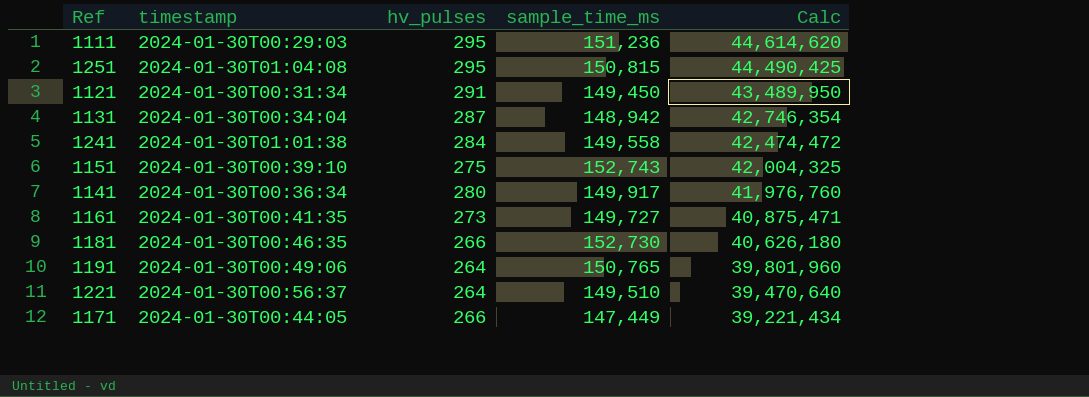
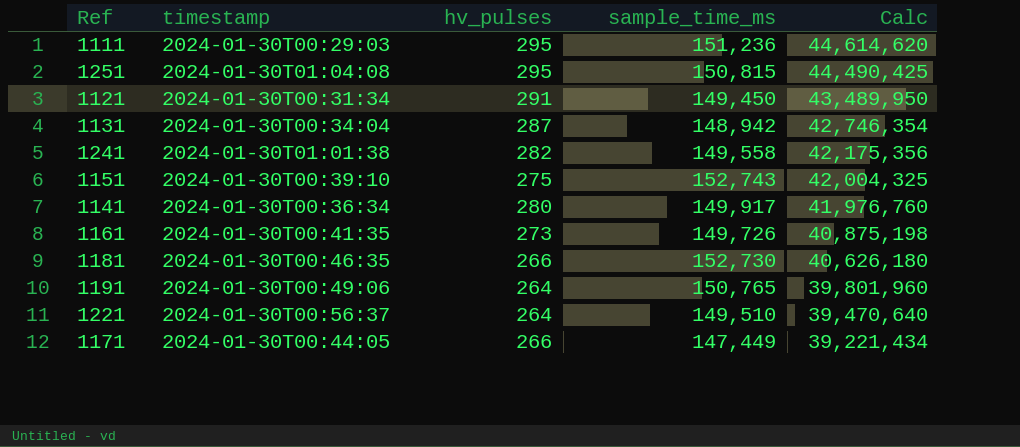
1241 | hv_pulses: 284 -> 282
1241 | Calc: 42,474,472 -> 42,175,356
1161 | sample_time_ms: 149,727 -> 149,726
1161 | Calc: 40,875,471 -> 40,875,198

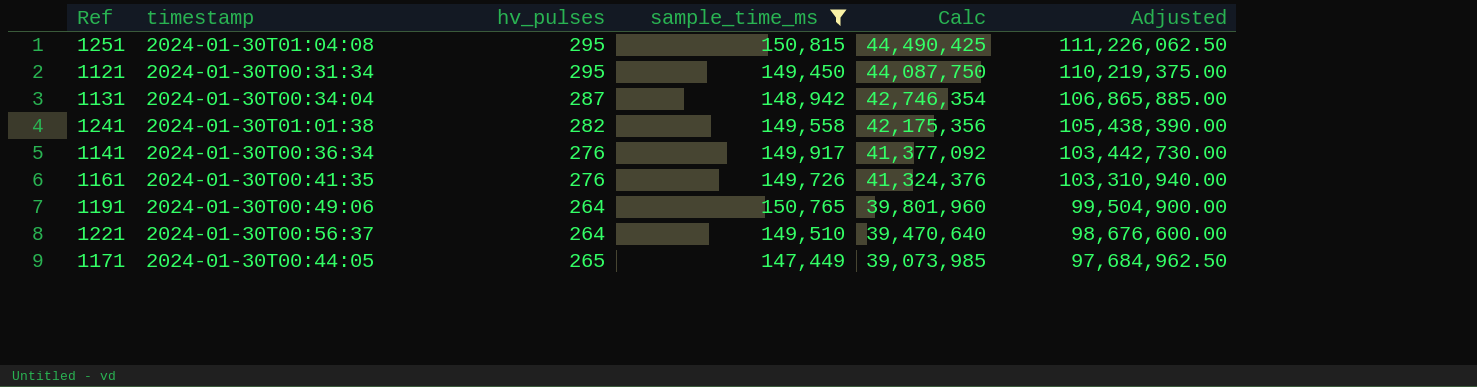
filter: none -> sample_time_ms <= 150,815
column Adjusted | formula: none -> [Calc] * 2.5
1121 | hv_pulses: 291 -> 295
1121 | Calc: 43,489,950 -> 44,087,750
1141 | hv_pulses: 280 -> 276
1141 | Calc: 41,976,760 -> 41,377,092
1161 | hv_pulses: 273 -> 276
1161 | Calc: 40,875,198 -> 41,324,376
1171 | hv_pulses: 266 -> 265
1171 | Calc: 39,221,434 -> 39,073,985

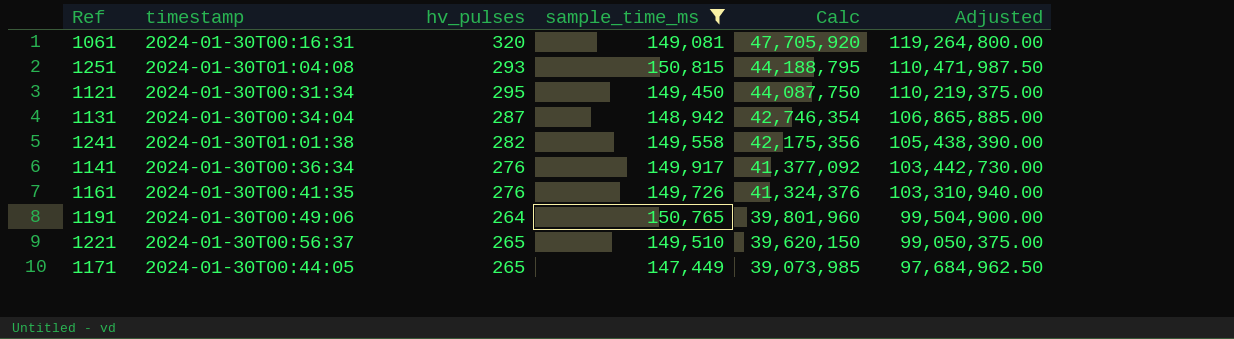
row 1061: none -> 2024-01-30T00:16:31 | 320 | 149,081 | 47,705,920 | 119,264,800.00
1251 | hv_pulses: 295 -> 293
1251 | Calc: 44,490,425 -> 44,188,795
1251 | Adjusted: 111,226,062.50 -> 110,471,987.50
1221 | hv_pulses: 264 -> 265
1221 | Calc: 39,470,640 -> 39,620,150
1221 | Adjusted: 98,676,600.00 -> 99,050,375.00

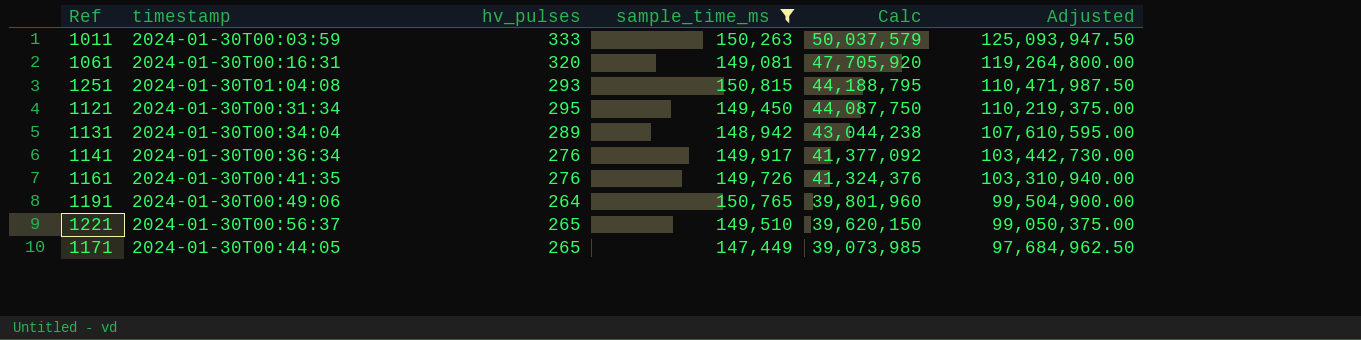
row 1241: 2024-01-30T01:01:38 | 282 | 149,558 | 42,175,356 | 105,438,390.00 -> none
row 1011: none -> 2024-01-30T00:03:59 | 333 | 150,263 | 50,037,579 | 125,093,947.50
1131 | hv_pulses: 287 -> 289
1131 | Calc: 42,746,354 -> 43,044,238
1131 | Adjusted: 106,865,885.00 -> 107,610,595.00

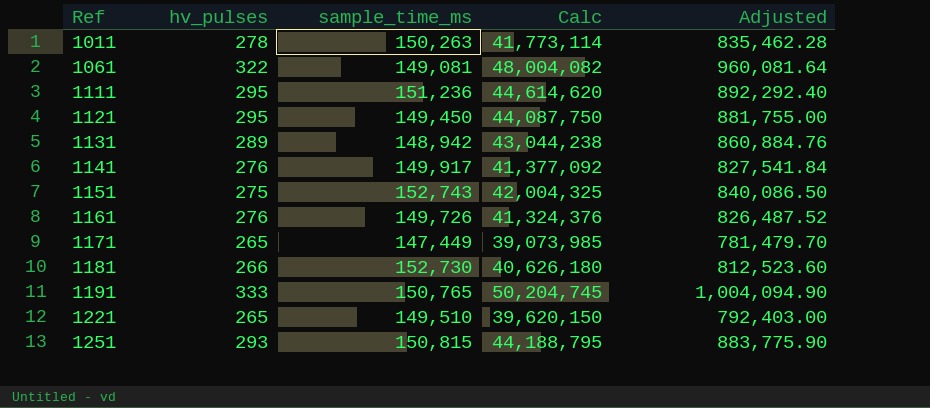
filter: sample_time_ms <= 150,815 -> none
row order: Calc descending -> Ref ascending
column timestamp | position: 2 -> none
column Adjusted | formula: [Calc] * 2.5 -> [Calc] * 0.02
1011 | hv_pulses: 333 -> 278
1011 | Calc: 50,037,579 -> 41,773,114
1061 | hv_pulses: 320 -> 322
1061 | Calc: 47,705,920 -> 48,004,082
1191 | hv_pulses: 264 -> 333
1191 | Calc: 39,801,960 -> 50,204,745

